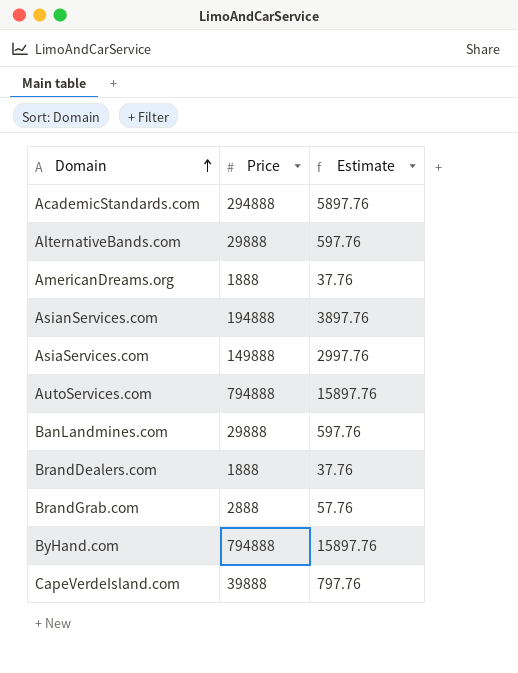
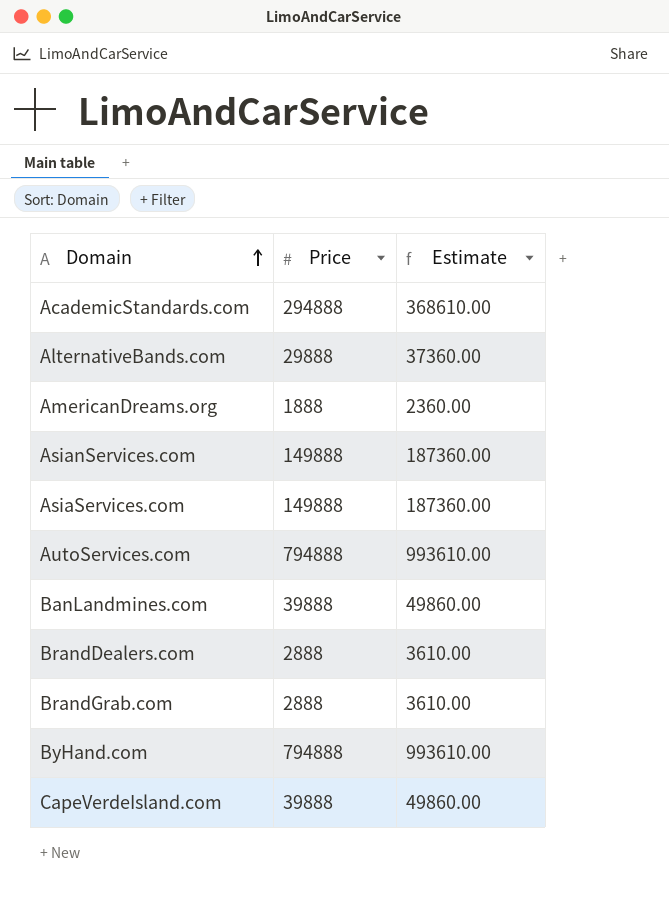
column Estimate | formula: [Price] * 0.02 -> [Price] * 1.25
AsianServices.com | Price: 194888 -> 149888
BanLandmines.com | Price: 29888 -> 39888
BrandDealers.com | Price: 1888 -> 2888

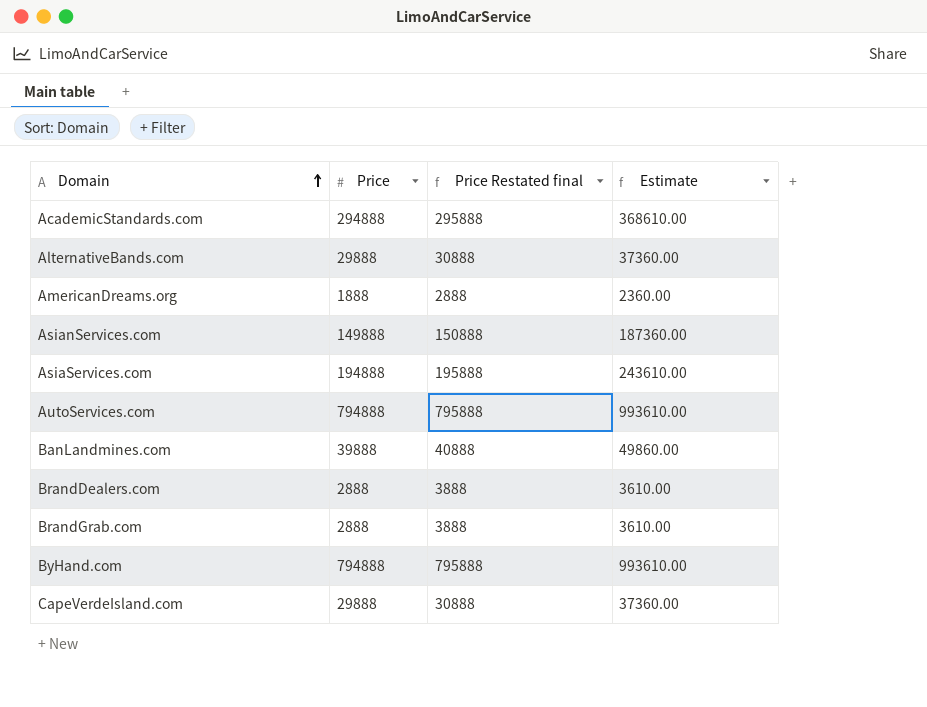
column Price Restated final | formula: none -> [Price] + 1000
AsiaServices.com | Price: 149888 -> 194888
AsiaServices.com | Estimate: 187360.00 -> 243610.00
CapeVerdeIsland.com | Price: 39888 -> 29888
CapeVerdeIsland.com | Estimate: 49860.00 -> 37360.00

